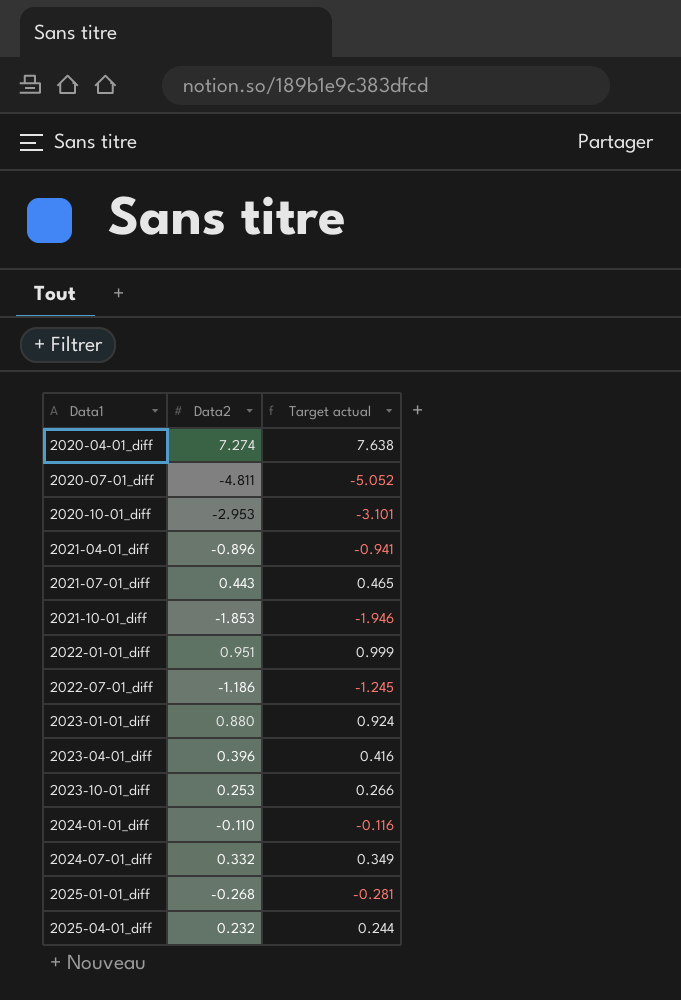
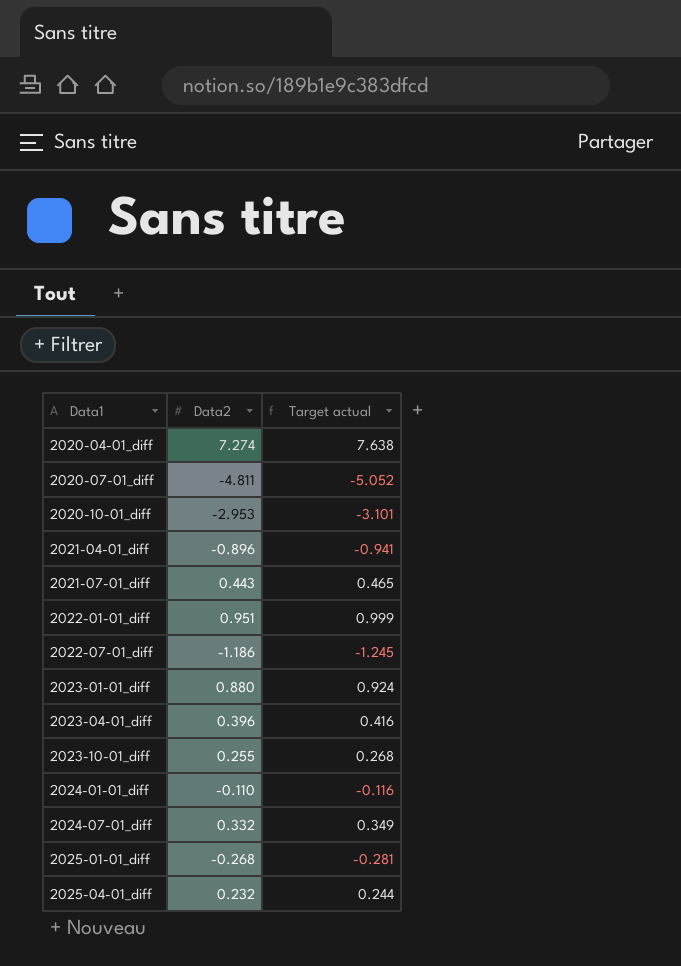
row 2021-10-01_diff: -1.853 | -1.946 -> none
2023-10-01_diff | Data2: 0.253 -> 0.255
2023-10-01_diff | Target actual: 0.266 -> 0.268

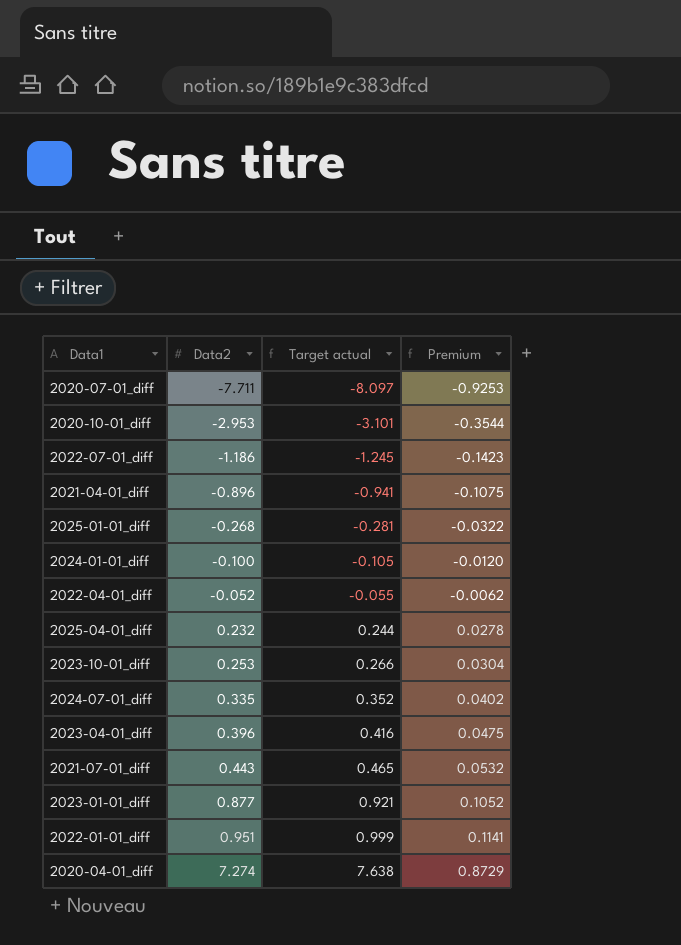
row order: Data1 ascending -> Data2 ascending
column Premium | formula: none -> [Data2] * 0.12
2020-07-01_diff | Data2: -4.811 -> -7.711
2020-07-01_diff | Target actual: -5.052 -> -8.097
2024-01-01_diff | Data2: -0.110 -> -0.100
2024-01-01_diff | Target actual: -0.116 -> -0.105
row 2022-04-01_diff: none -> -0.052 | -0.055 | -0.0062
2023-10-01_diff | Data2: 0.255 -> 0.253
2023-10-01_diff | Target actual: 0.268 -> 0.266
2024-07-01_diff | Data2: 0.332 -> 0.335
2024-07-01_diff | Target actual: 0.349 -> 0.352
2023-01-01_diff | Data2: 0.880 -> 0.877
2023-01-01_diff | Target actual: 0.924 -> 0.921

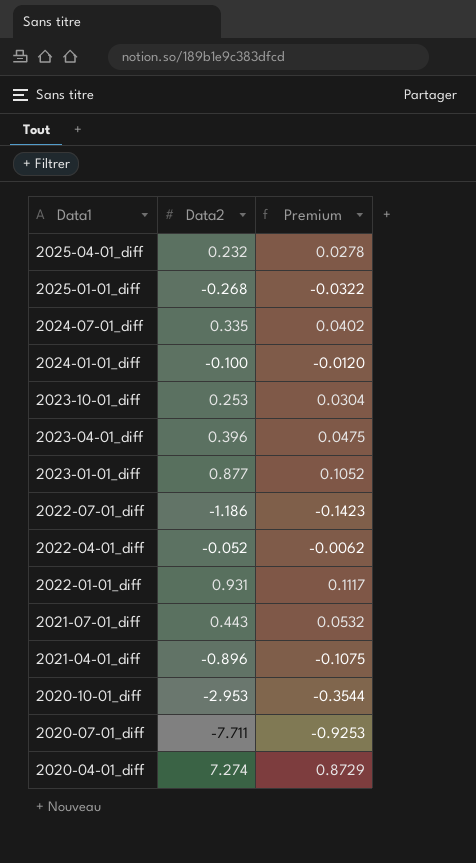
row order: Data2 ascending -> Data1 descending
column Target actual | formula: [Data2] * 1.05 -> none
2022-01-01_diff | Data2: 0.951 -> 0.931
2022-01-01_diff | Premium: 0.1141 -> 0.1117

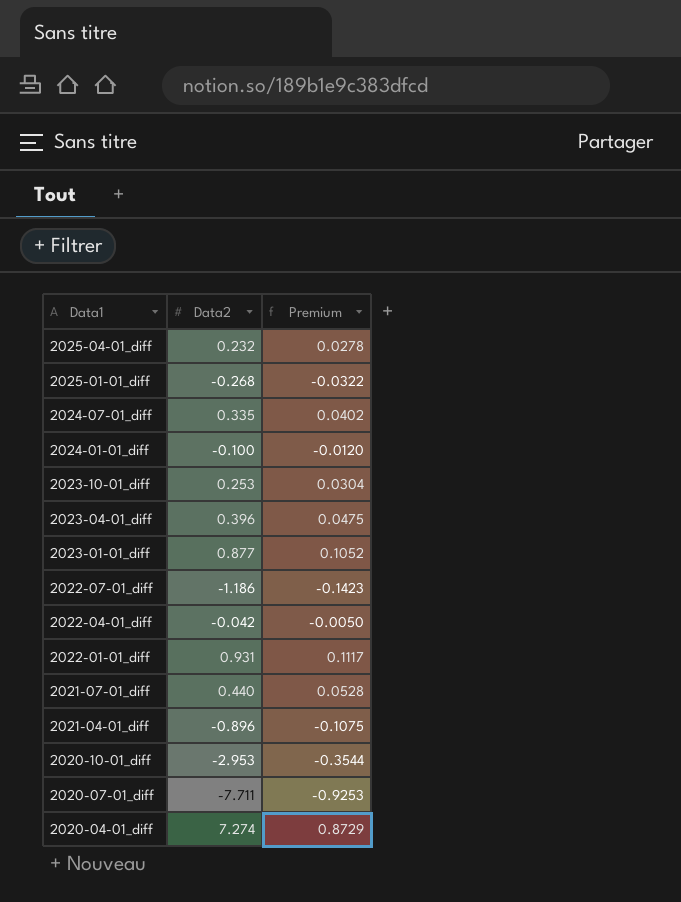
2022-04-01_diff | Data2: -0.052 -> -0.042
2022-04-01_diff | Premium: -0.0062 -> -0.0050
2021-07-01_diff | Data2: 0.443 -> 0.440
2021-07-01_diff | Premium: 0.0532 -> 0.0528

